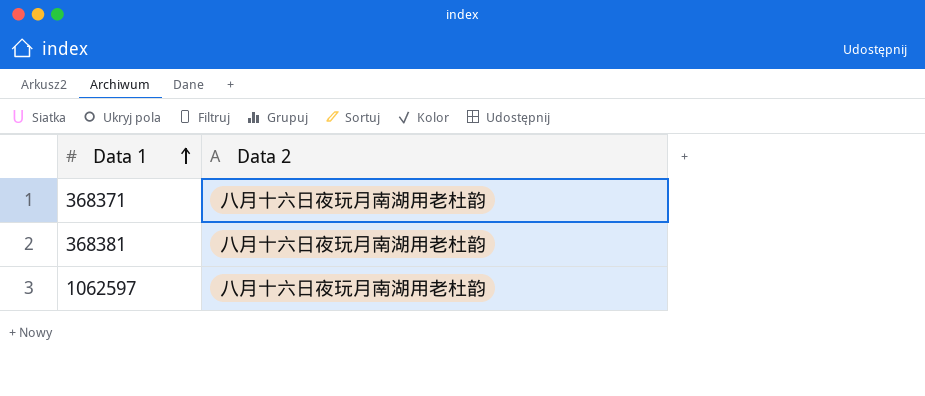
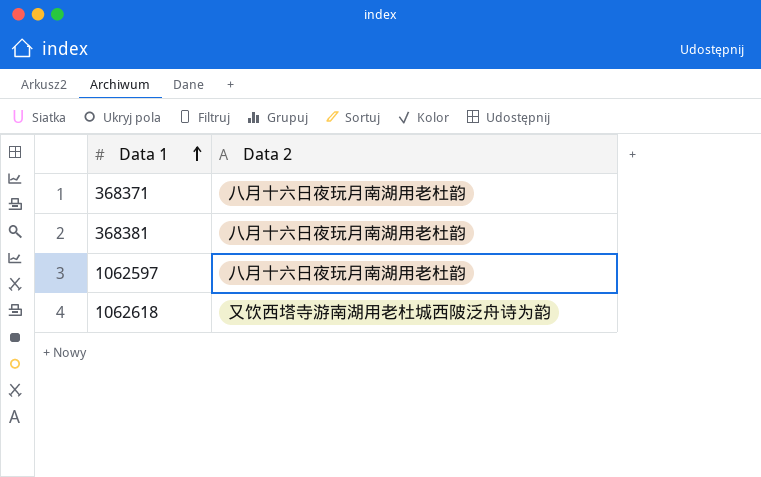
row 1062618: none -> 又饮西塔寺游南湖用老杜城西陂泛舟诗为韵

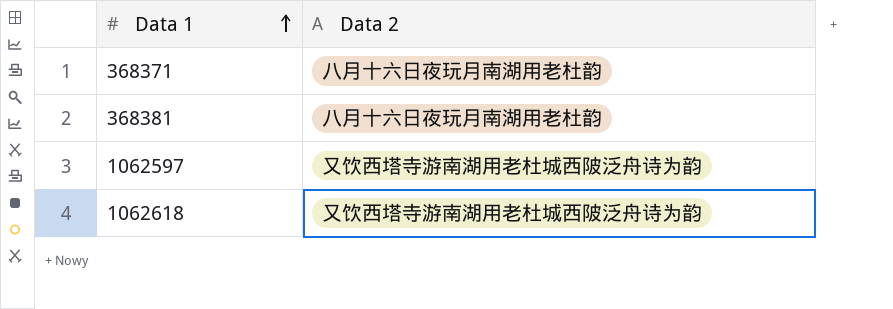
1062597 | Data 2: 八月十六日夜玩月南湖用老杜韵 -> 又饮西塔寺游南湖用老杜城西陂泛舟诗为韵

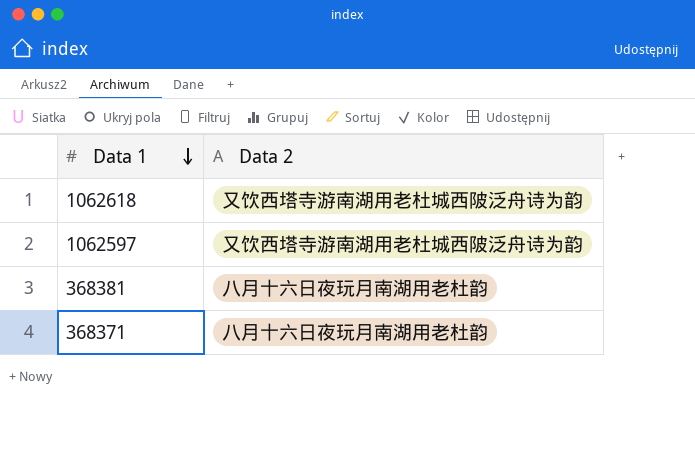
row order: Data 1 ascending -> Data 1 descending

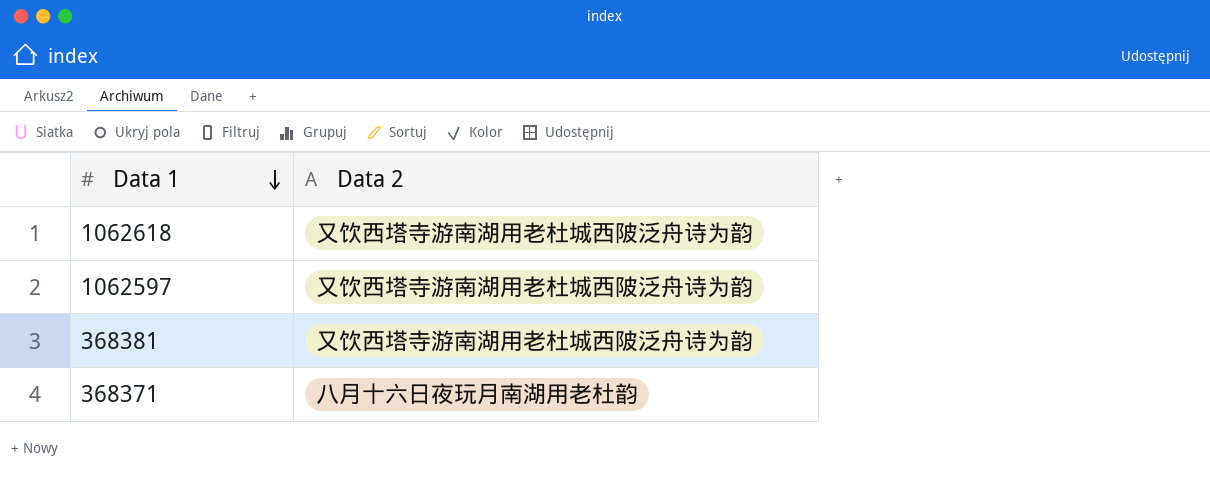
368381 | Data 2: 八月十六日夜玩月南湖用老杜韵 -> 又饮西塔寺游南湖用老杜城西陂泛舟诗为韵

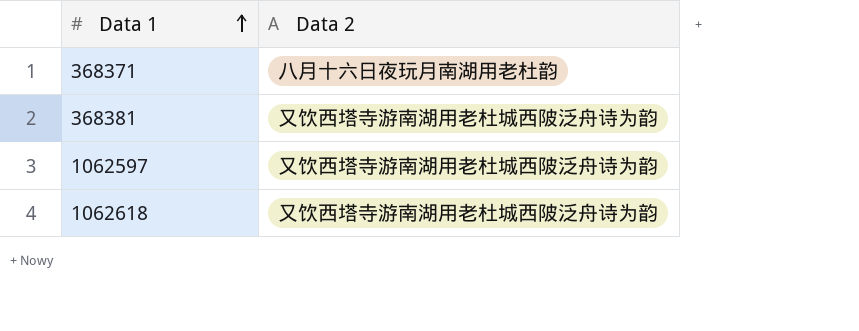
row order: Data 1 descending -> Data 1 ascending

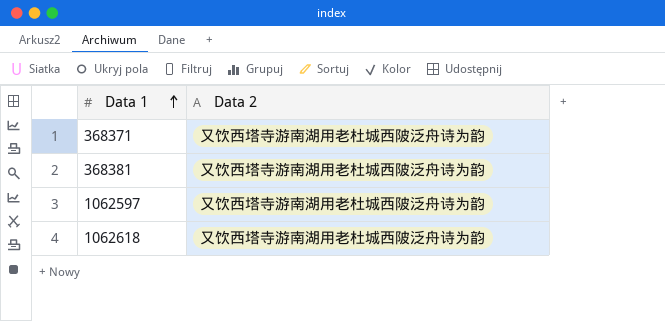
368371 | Data 2: 八月十六日夜玩月南湖用老杜韵 -> 又饮西塔寺游南湖用老杜城西陂泛舟诗为韵

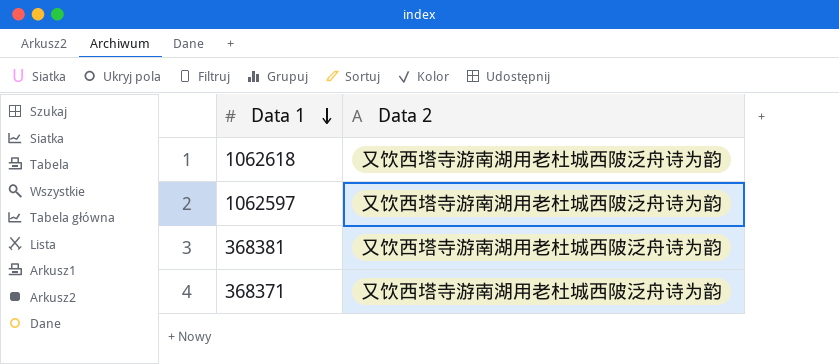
row order: Data 1 ascending -> Data 1 descending

